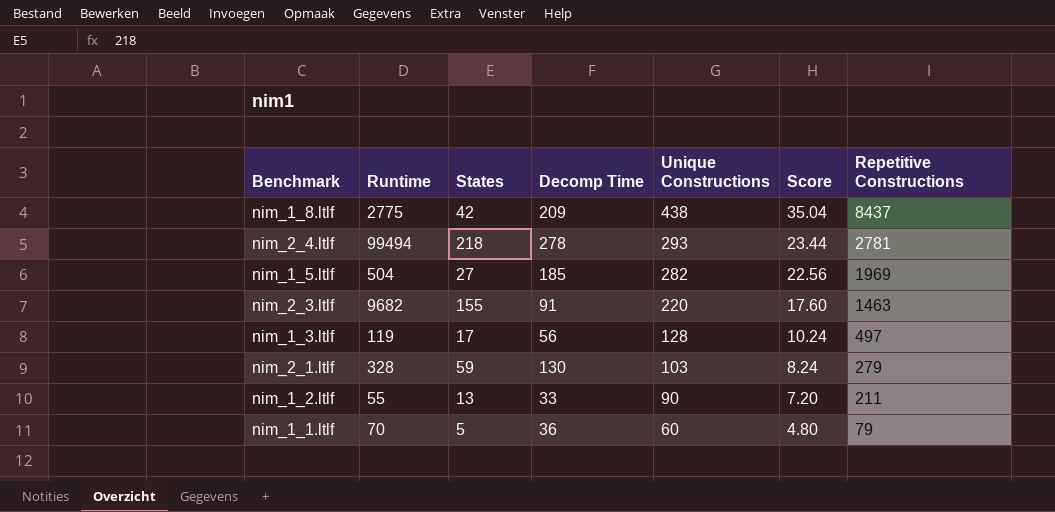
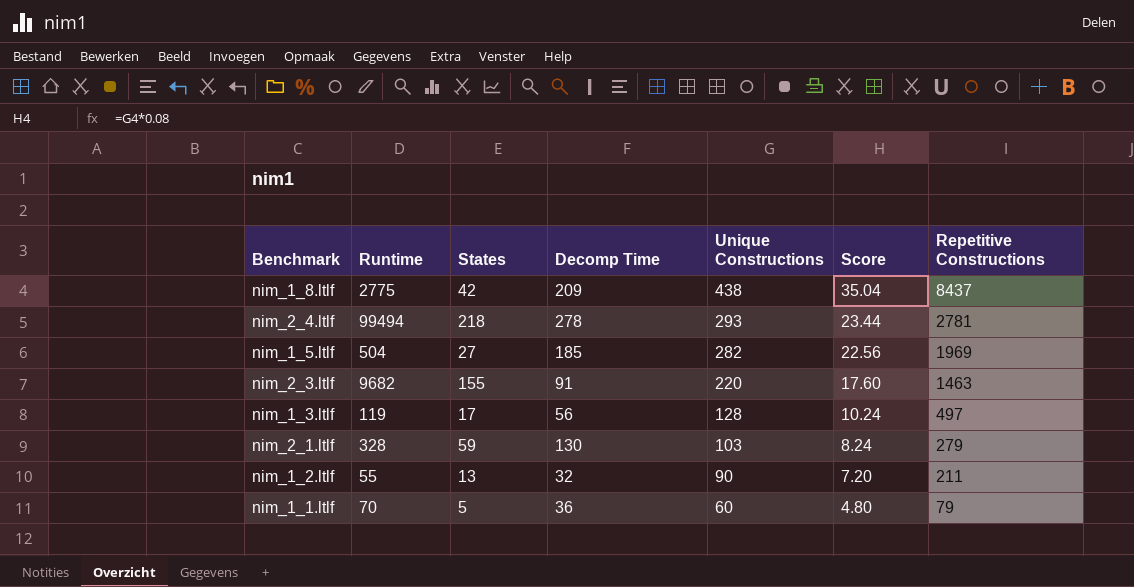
nim_1_2.ltlf | Decomp Time: 33 -> 32

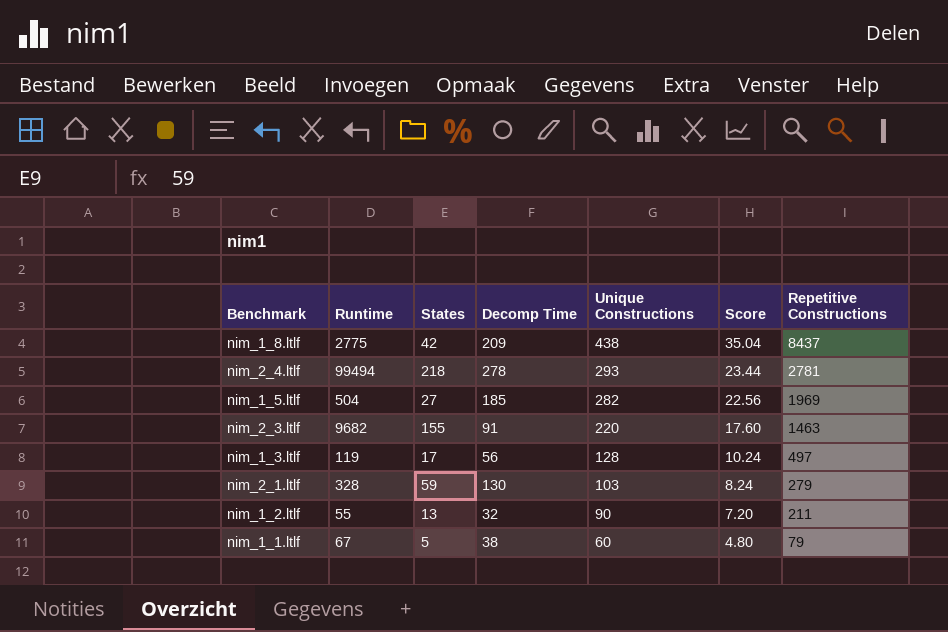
nim_1_1.ltlf | Runtime: 70 -> 67
nim_1_1.ltlf | Decomp Time: 36 -> 38

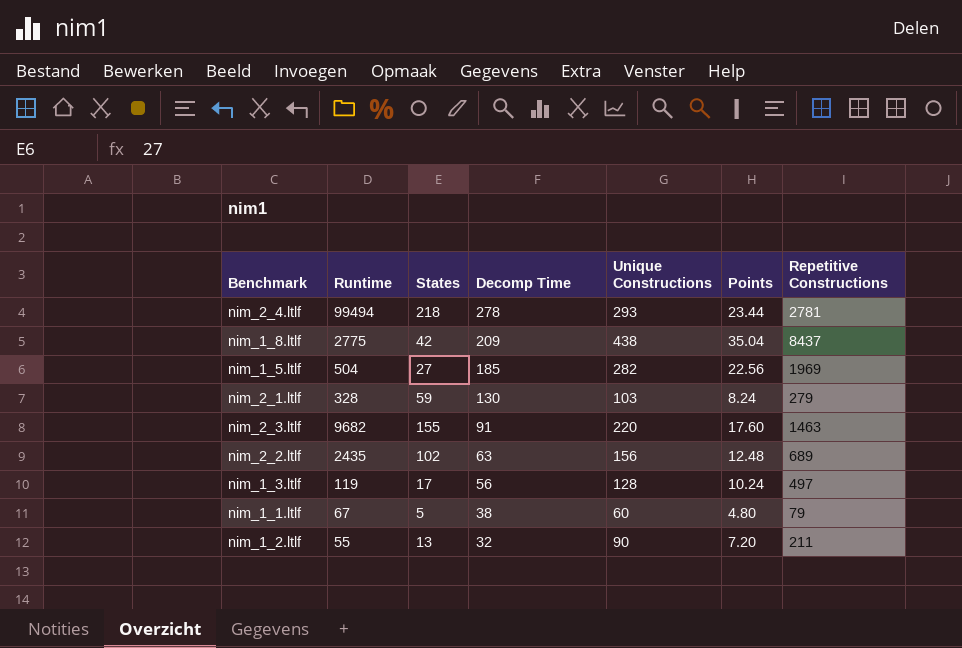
row order: Unique Constructions descending -> Decomp Time descending
column name: Score -> Points
row nim_2_2.ltlf: none -> 2435 | 102 | 63 | 156 | 12.48 | 689

